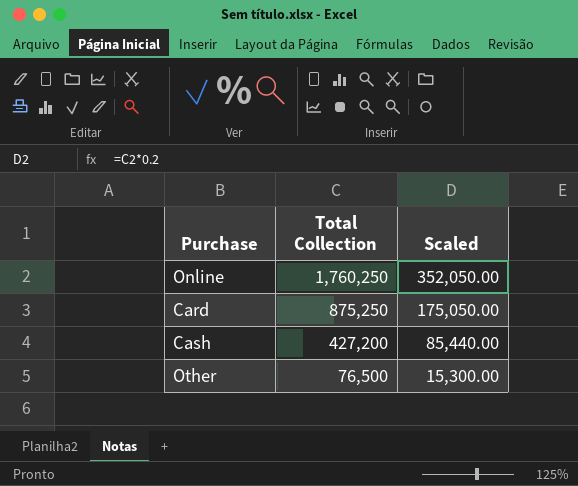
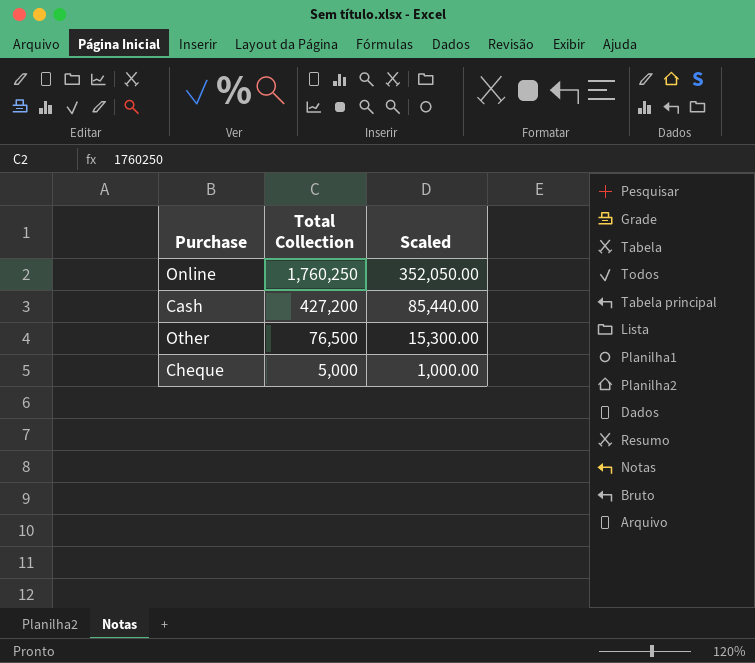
row Card: 875,250 | 175,050.00 -> none
row Cheque: none -> 5,000 | 1,000.00

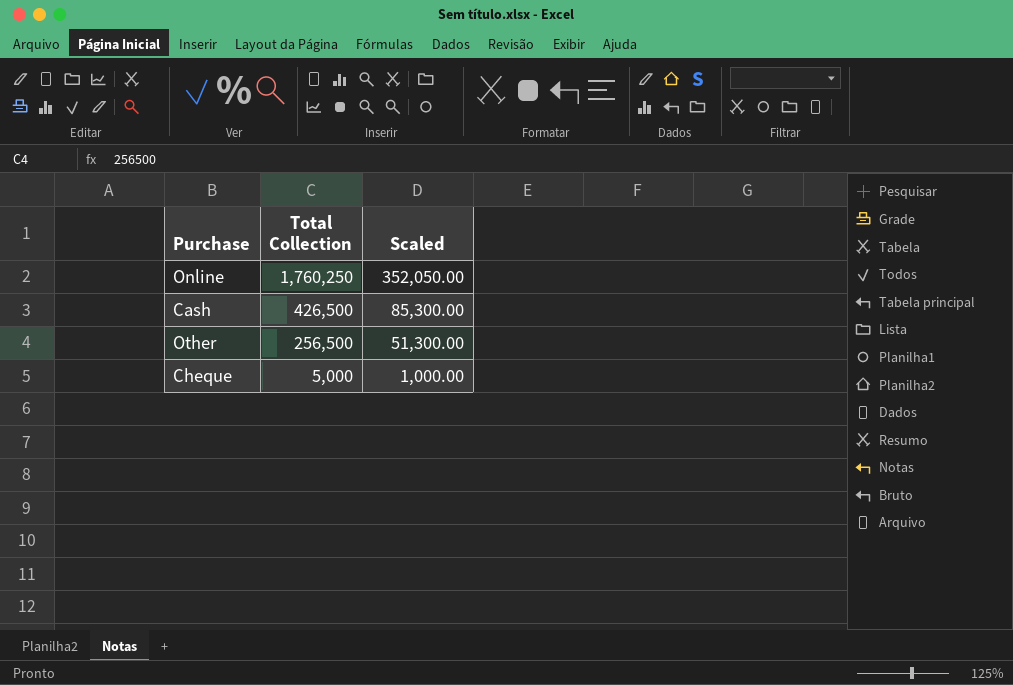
Cash | Total Collection: 427,200 -> 426,500
Cash | Scaled: 85,440.00 -> 85,300.00
Other | Total Collection: 76,500 -> 256,500
Other | Scaled: 15,300.00 -> 51,300.00

